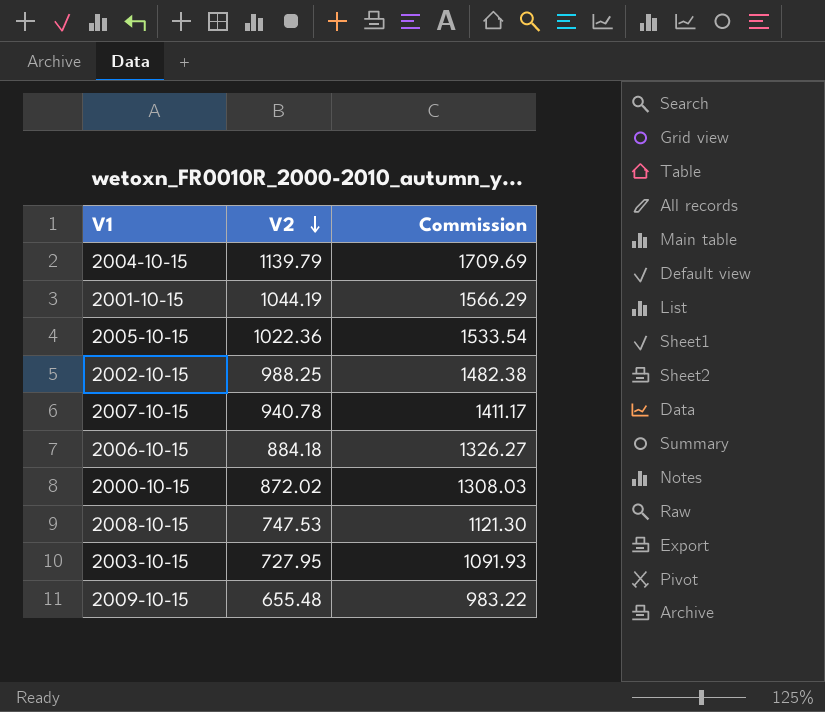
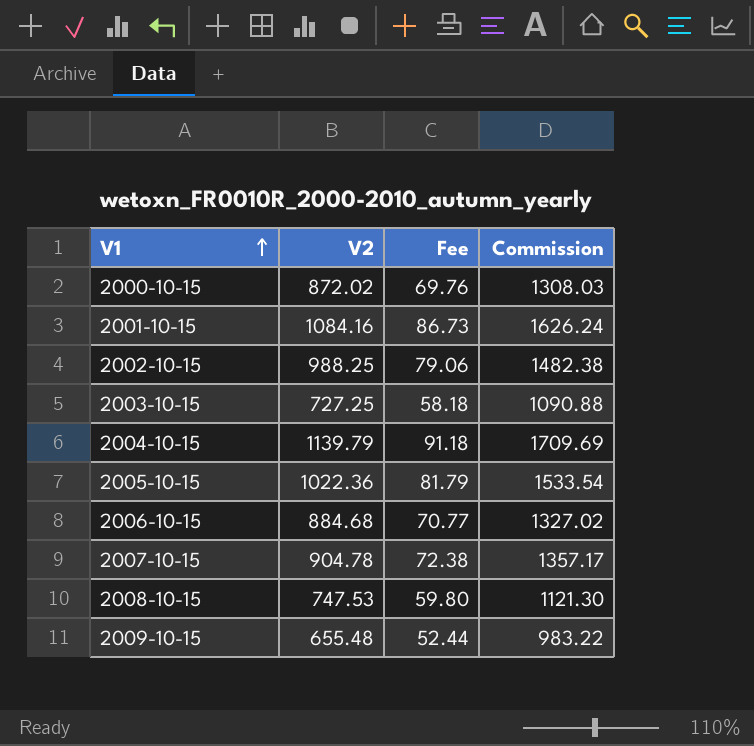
row order: V2 descending -> V1 ascending
column Fee | formula: none -> [V2] * 0.08
2001-10-15 | V2: 1044.19 -> 1084.16
2001-10-15 | Commission: 1566.29 -> 1626.24
2003-10-15 | V2: 727.95 -> 727.25
2003-10-15 | Commission: 1091.93 -> 1090.88
2006-10-15 | V2: 884.18 -> 884.68
2006-10-15 | Commission: 1326.27 -> 1327.02
2007-10-15 | V2: 940.78 -> 904.78
2007-10-15 | Commission: 1411.17 -> 1357.17

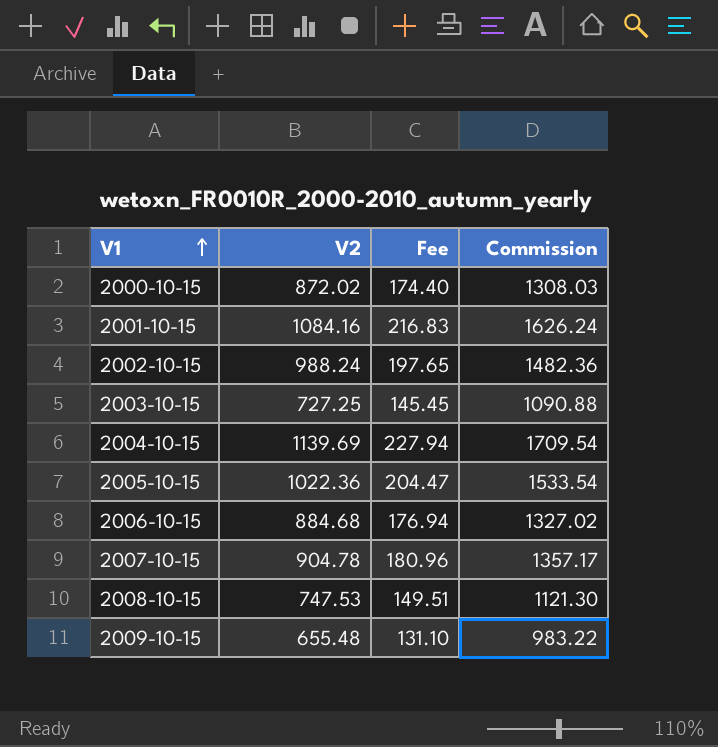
column Fee | formula: [V2] * 0.08 -> [V2] * 0.2
2002-10-15 | V2: 988.25 -> 988.24
2002-10-15 | Commission: 1482.38 -> 1482.36
2004-10-15 | V2: 1139.79 -> 1139.69
2004-10-15 | Commission: 1709.69 -> 1709.54

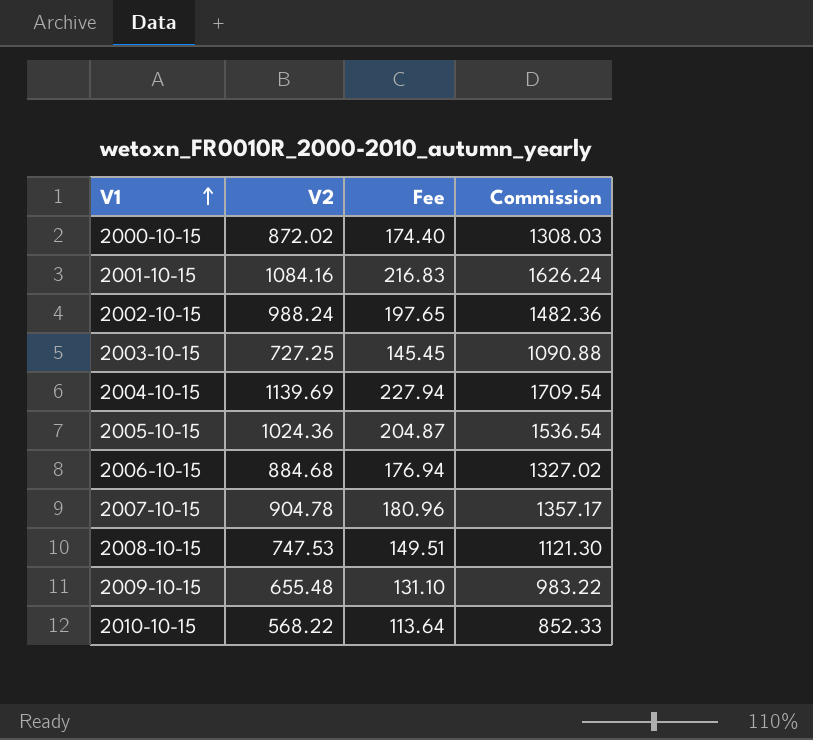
2005-10-15 | V2: 1022.36 -> 1024.36
2005-10-15 | Fee: 204.47 -> 204.87
2005-10-15 | Commission: 1533.54 -> 1536.54
row 2010-10-15: none -> 568.22 | 113.64 | 852.33

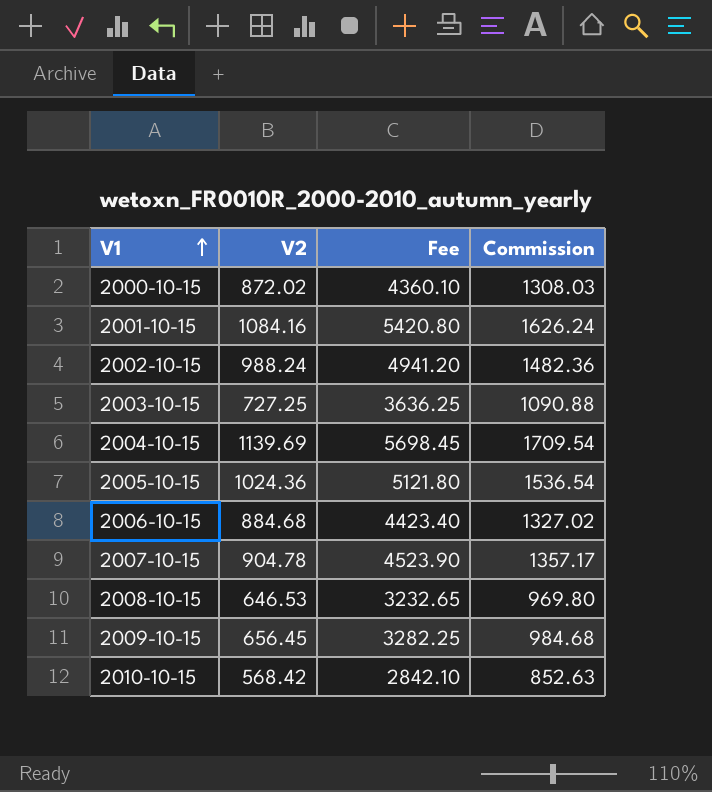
column Fee | formula: [V2] * 0.2 -> [V2] * 5
2008-10-15 | V2: 747.53 -> 646.53
2008-10-15 | Commission: 1121.30 -> 969.80
2009-10-15 | V2: 655.48 -> 656.45
2009-10-15 | Commission: 983.22 -> 984.68
2010-10-15 | V2: 568.22 -> 568.42
2010-10-15 | Commission: 852.33 -> 852.63

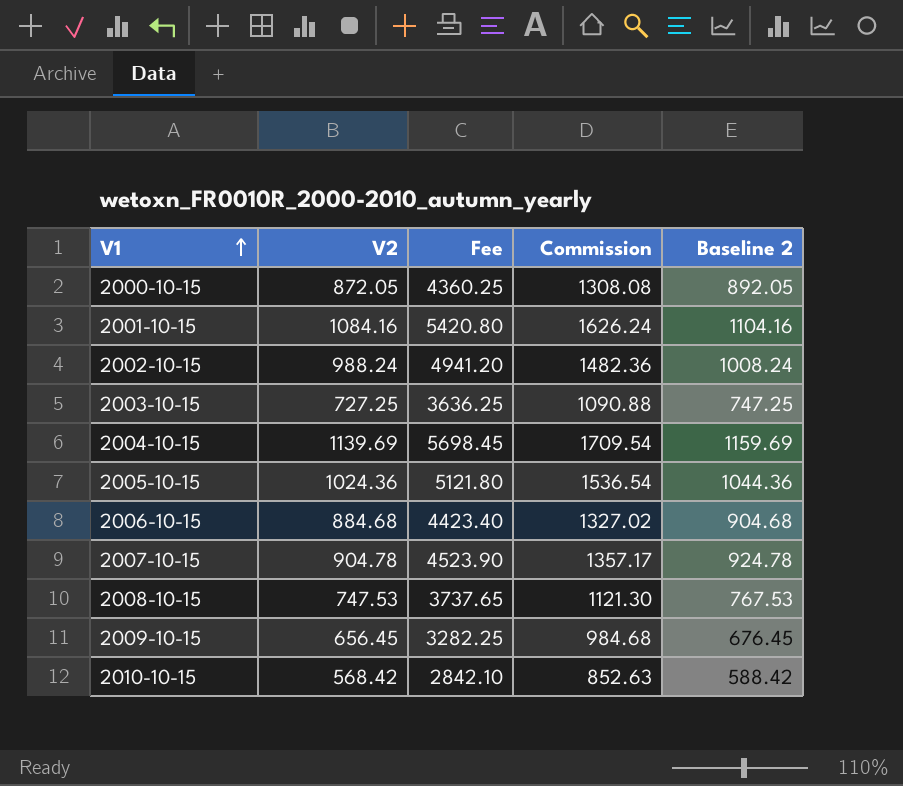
column Baseline 2 | formula: none -> [V2] + 20
2000-10-15 | V2: 872.02 -> 872.05
2000-10-15 | Fee: 4360.10 -> 4360.25
2000-10-15 | Commission: 1308.03 -> 1308.08
2008-10-15 | V2: 646.53 -> 747.53
2008-10-15 | Fee: 3232.65 -> 3737.65
2008-10-15 | Commission: 969.80 -> 1121.30

